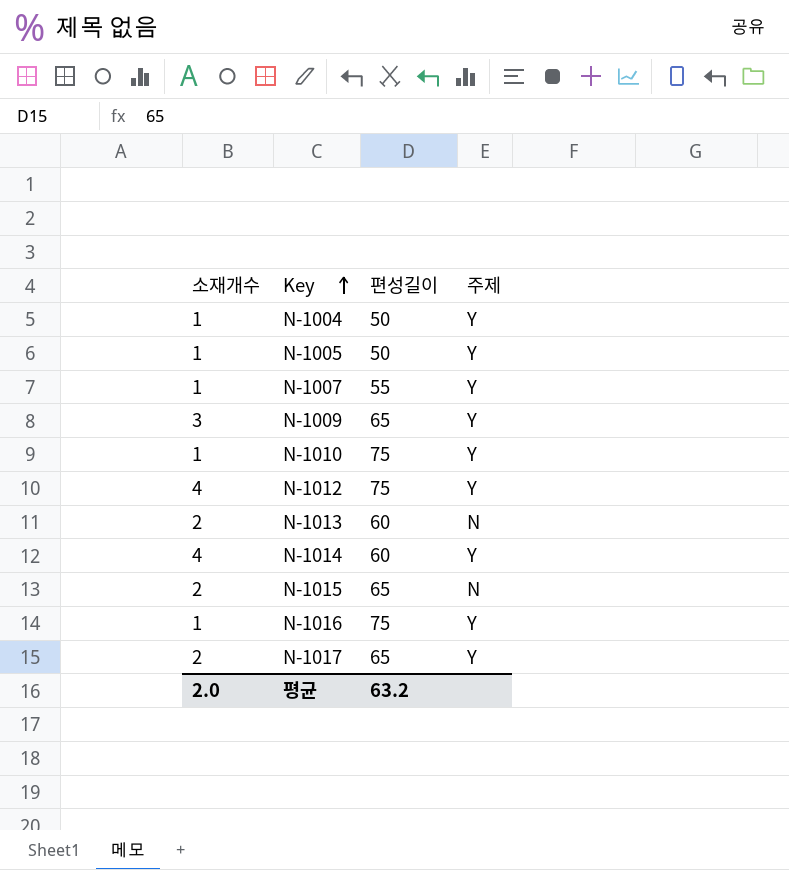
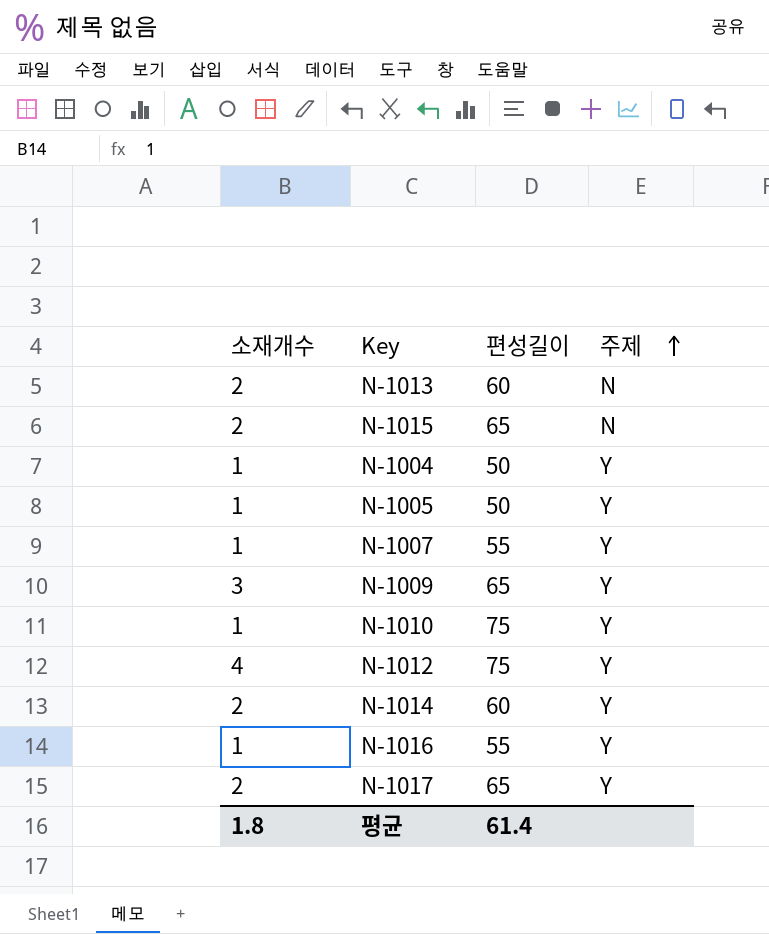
row order: Key ascending -> 주제 ascending
N-1014 | 소재개수: 4 -> 2
N-1016 | 편성길이: 75 -> 55
평균 | 소재개수: 2.0 -> 1.8
평균 | 편성길이: 63.2 -> 61.4

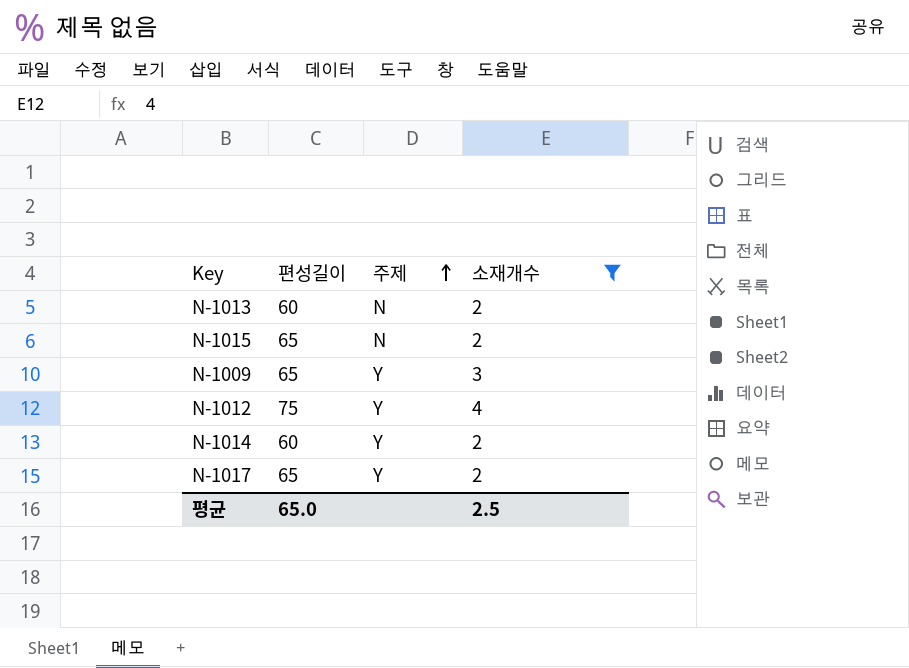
filter: none -> 소재개수 != 1
column 소재개수 | position: 1 -> 4
평균 | 편성길이: 61.4 -> 65.0
평균 | 소재개수: 1.8 -> 2.5

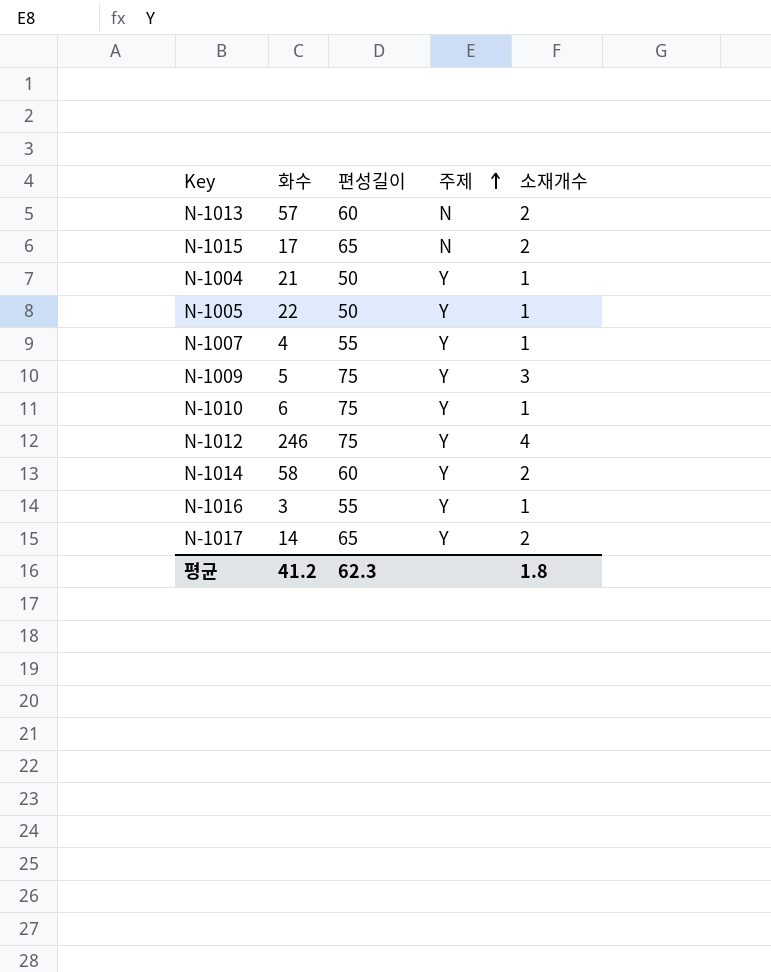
filter: 소재개수 != 1 -> none
column 화수 | position: none -> 2
N-1009 | 편성길이: 65 -> 75
평균 | 편성길이: 65.0 -> 62.3
평균 | 소재개수: 2.5 -> 1.8

